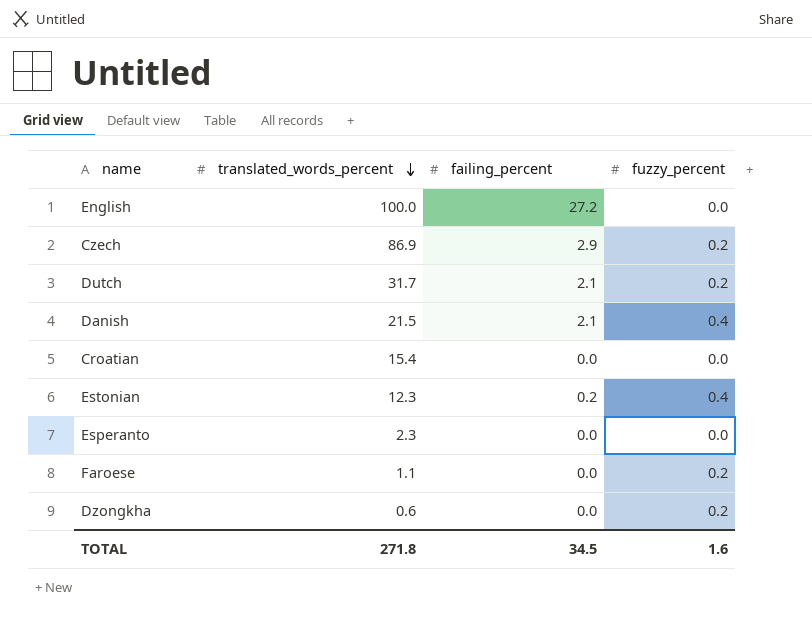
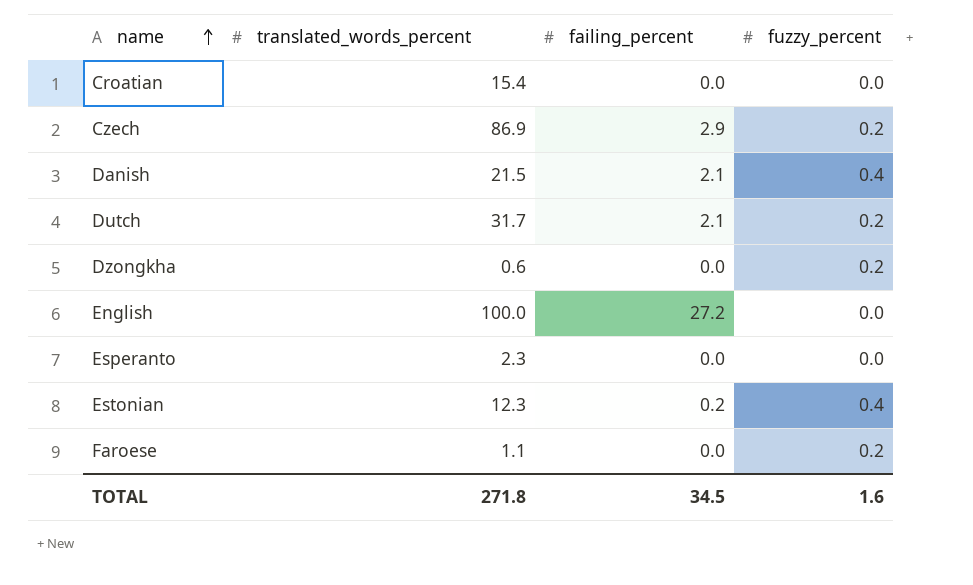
row order: translated_words_percent descending -> name ascending

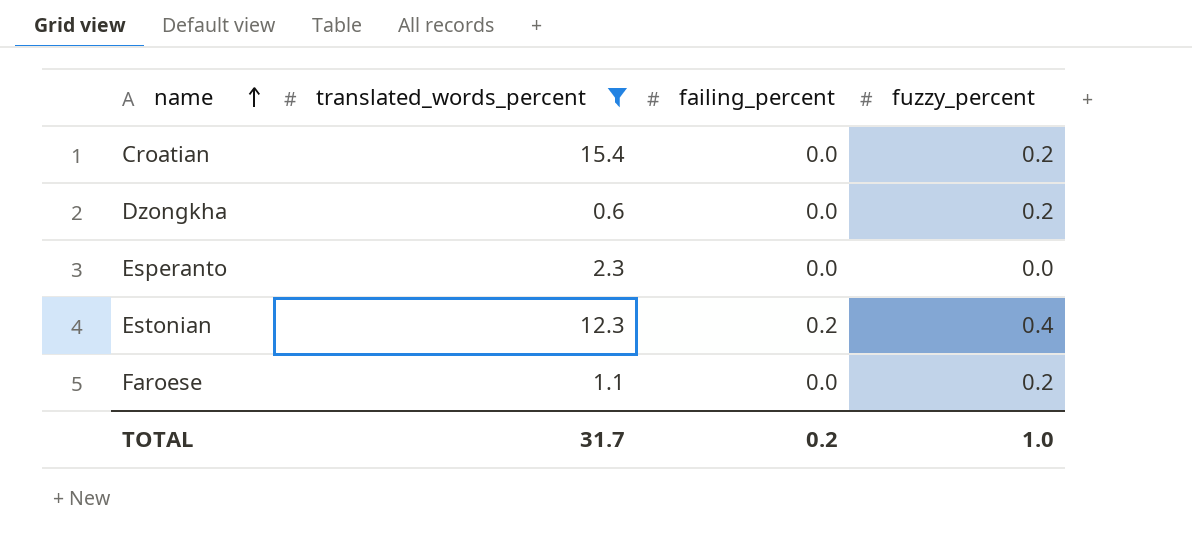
filter: none -> translated_words_percent <= 15.4
Croatian | fuzzy_percent: 0.0 -> 0.2
TOTAL | translated_words_percent: 271.8 -> 31.7
TOTAL | failing_percent: 34.5 -> 0.2
TOTAL | fuzzy_percent: 1.6 -> 1.0

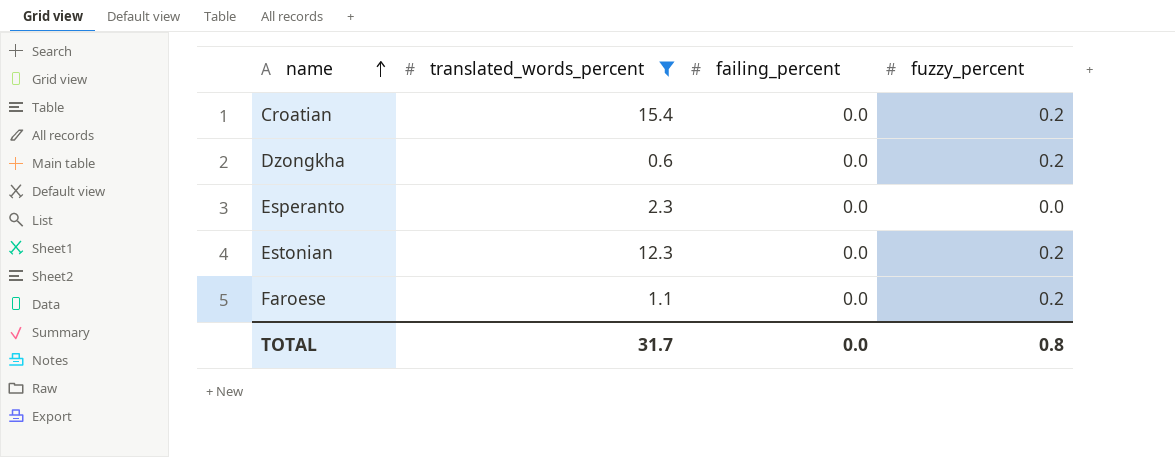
Estonian | failing_percent: 0.2 -> 0.0
Estonian | fuzzy_percent: 0.4 -> 0.2
TOTAL | failing_percent: 0.2 -> 0.0
TOTAL | fuzzy_percent: 1.0 -> 0.8

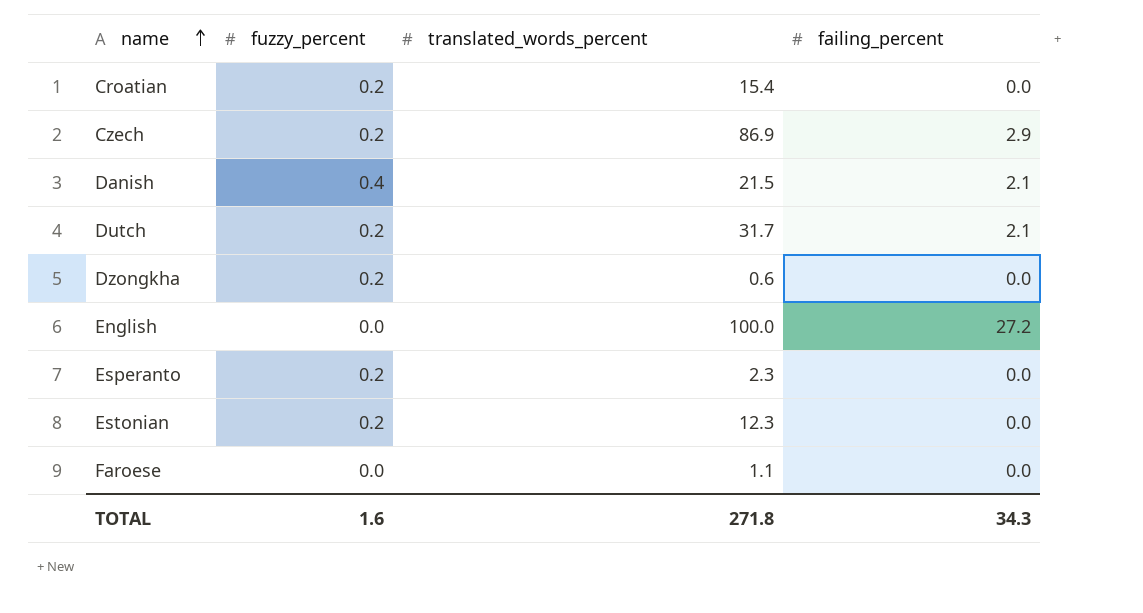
filter: translated_words_percent <= 15.4 -> none
column fuzzy_percent | position: 4 -> 2
Esperanto | fuzzy_percent: 0.0 -> 0.2
Faroese | fuzzy_percent: 0.2 -> 0.0
TOTAL | fuzzy_percent: 0.8 -> 1.6
TOTAL | translated_words_percent: 31.7 -> 271.8
TOTAL | failing_percent: 0.0 -> 34.3

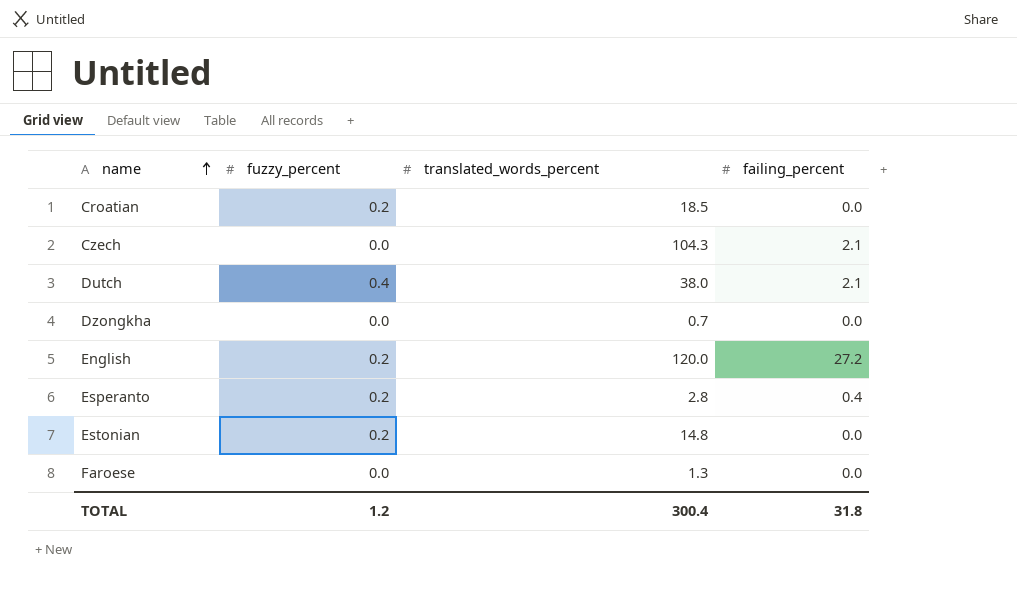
row Danish: 0.4 | 21.5 | 2.1 -> none
Croatian | translated_words_percent: 15.4 -> 18.5
Czech | fuzzy_percent: 0.2 -> 0.0
Czech | translated_words_percent: 86.9 -> 104.3
Czech | failing_percent: 2.9 -> 2.1
Dutch | fuzzy_percent: 0.2 -> 0.4
Dutch | translated_words_percent: 31.7 -> 38.0
Dzongkha | fuzzy_percent: 0.2 -> 0.0
Dzongkha | translated_words_percent: 0.6 -> 0.7
English | fuzzy_percent: 0.0 -> 0.2
English | translated_words_percent: 100.0 -> 120.0
Esperanto | translated_words_percent: 2.3 -> 2.8
Esperanto | failing_percent: 0.0 -> 0.4
Estonian | translated_words_percent: 12.3 -> 14.8
Faroese | translated_words_percent: 1.1 -> 1.3
TOTAL | fuzzy_percent: 1.6 -> 1.2
TOTAL | translated_words_percent: 271.8 -> 300.4
TOTAL | failing_percent: 34.3 -> 31.8

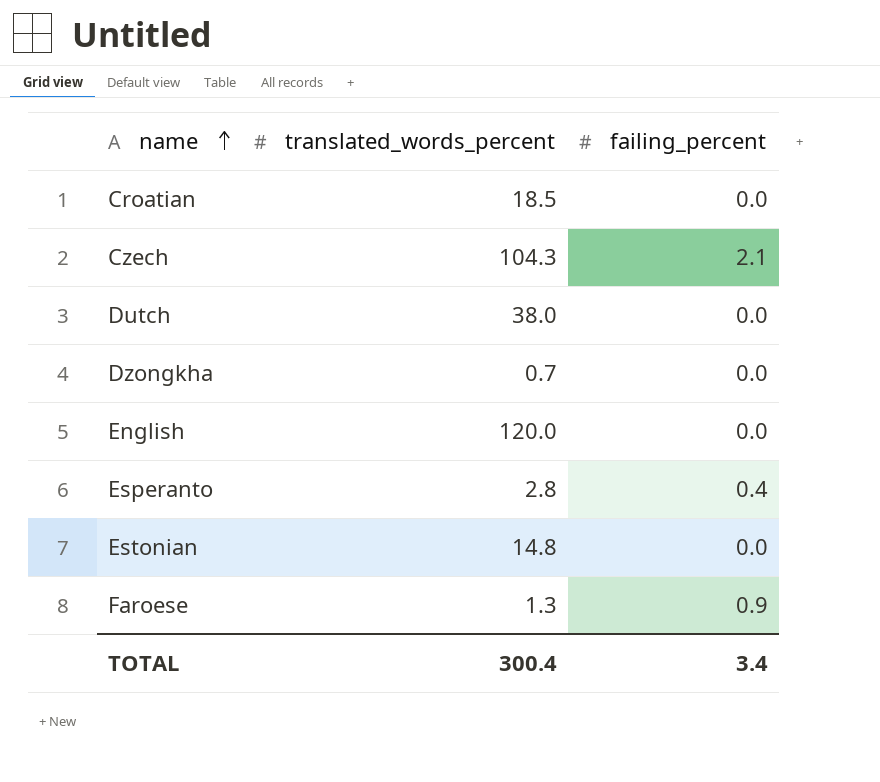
column fuzzy_percent | position: 2 -> none
Dutch | failing_percent: 2.1 -> 0.0
English | failing_percent: 27.2 -> 0.0
Faroese | failing_percent: 0.0 -> 0.9
TOTAL | failing_percent: 31.8 -> 3.4

